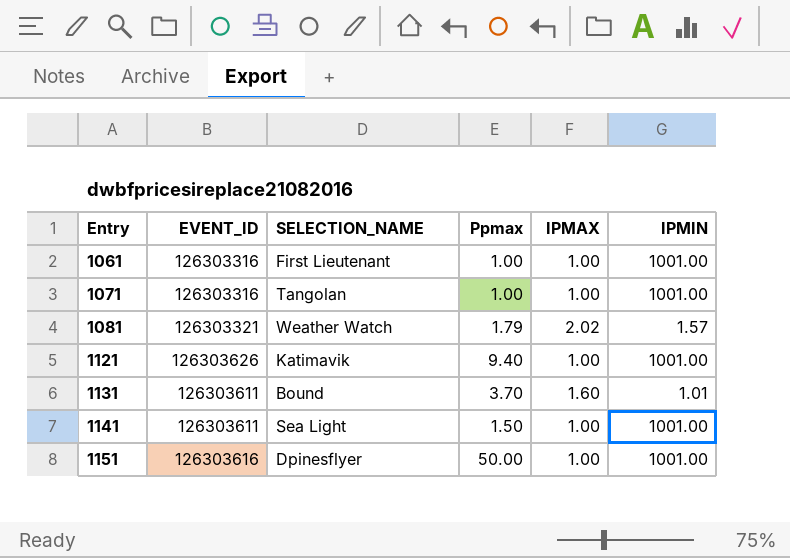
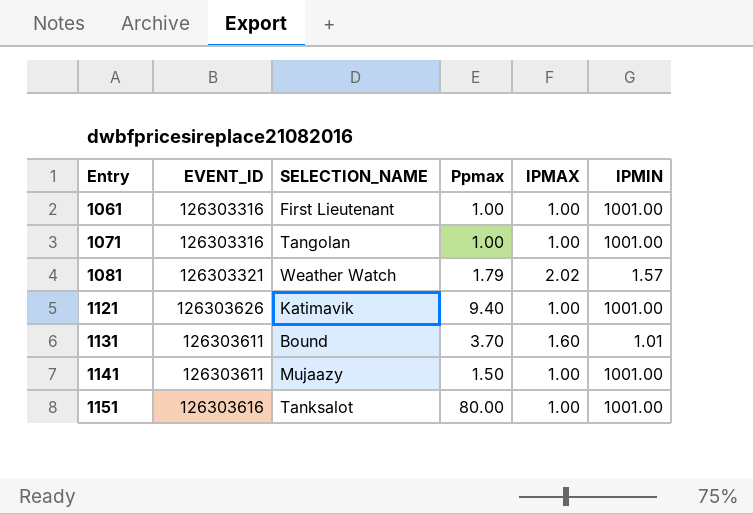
1141 | SELECTION_NAME: Sea Light -> Mujaazy
1151 | SELECTION_NAME: Dpinesflyer -> Tanksalot
1151 | Ppmax: 50.00 -> 80.00

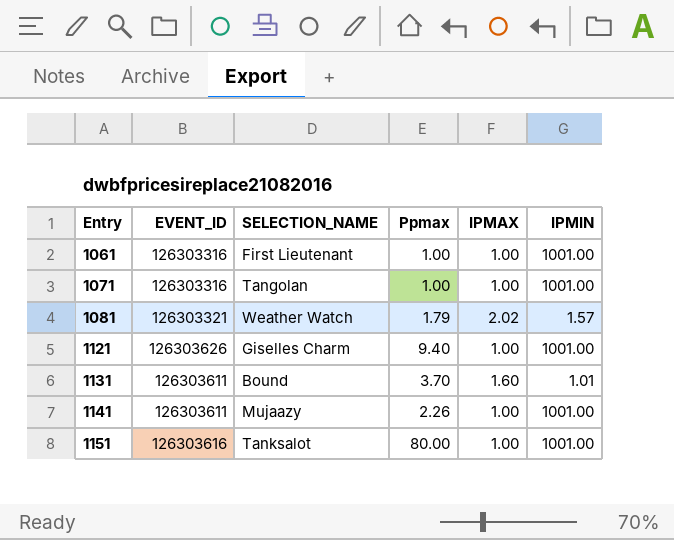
1121 | SELECTION_NAME: Katimavik -> Giselles Charm
1141 | Ppmax: 1.50 -> 2.26

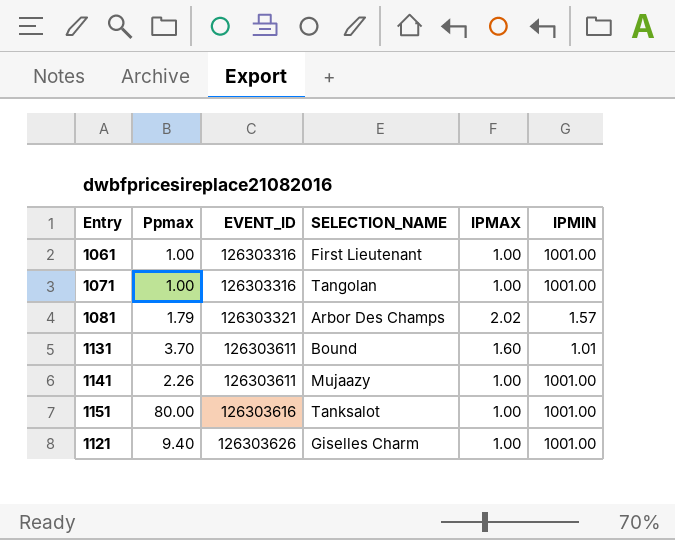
row order: Entry ascending -> EVENT_ID ascending
column Ppmax | position: 4 -> 2
1081 | SELECTION_NAME: Weather Watch -> Arbor Des Champs

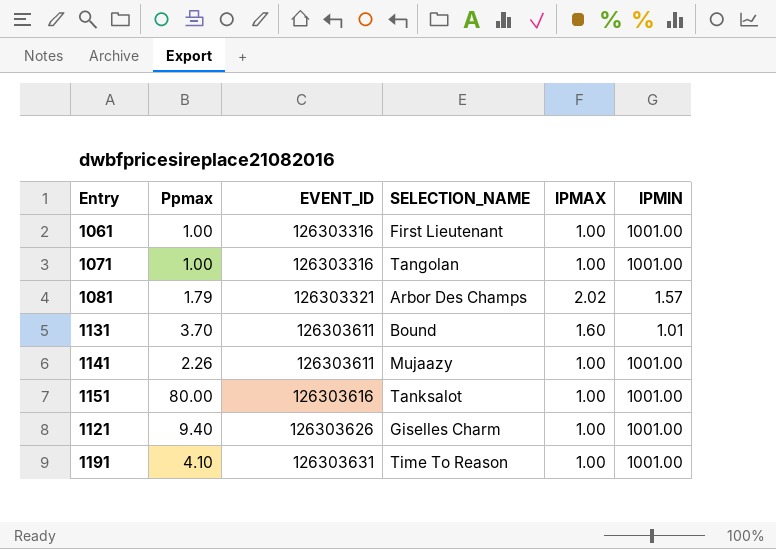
row 1191: none -> 4.10 | 126303631 | Time To Reason | 1.00 | 1001.00

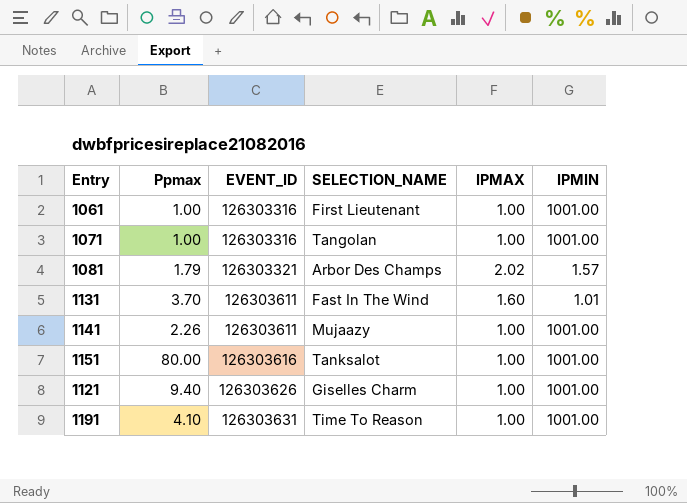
1131 | SELECTION_NAME: Bound -> Fast In The Wind

